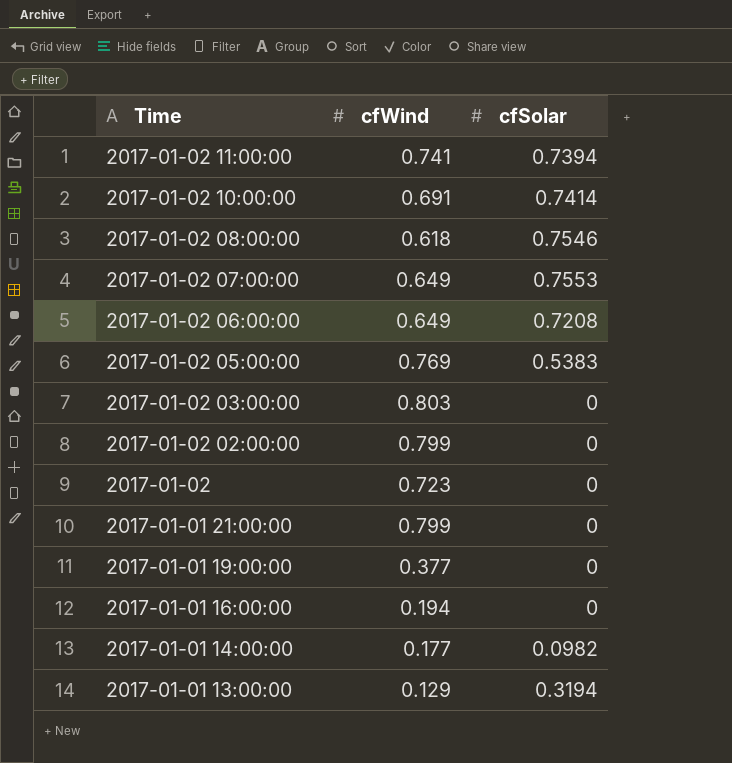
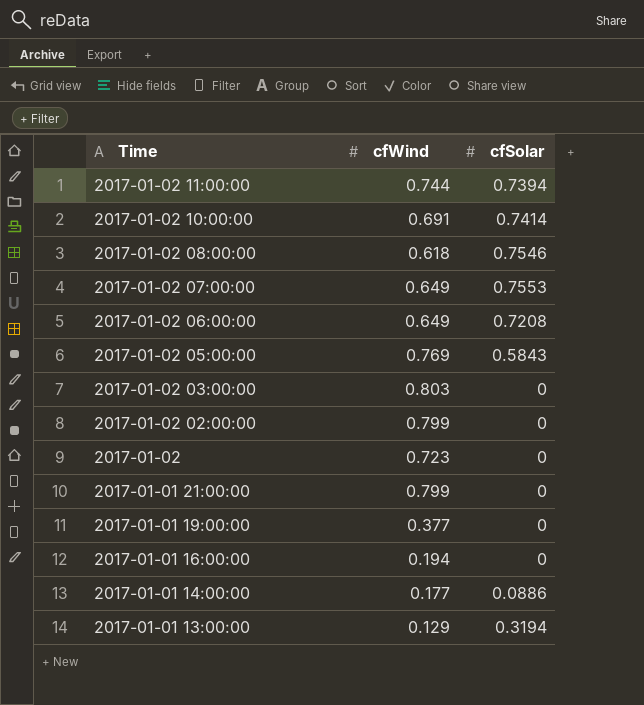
2017-01-02 11:00:00 | cfWind: 0.741 -> 0.744
2017-01-02 05:00:00 | cfSolar: 0.5383 -> 0.5843
2017-01-01 14:00:00 | cfSolar: 0.0982 -> 0.0886

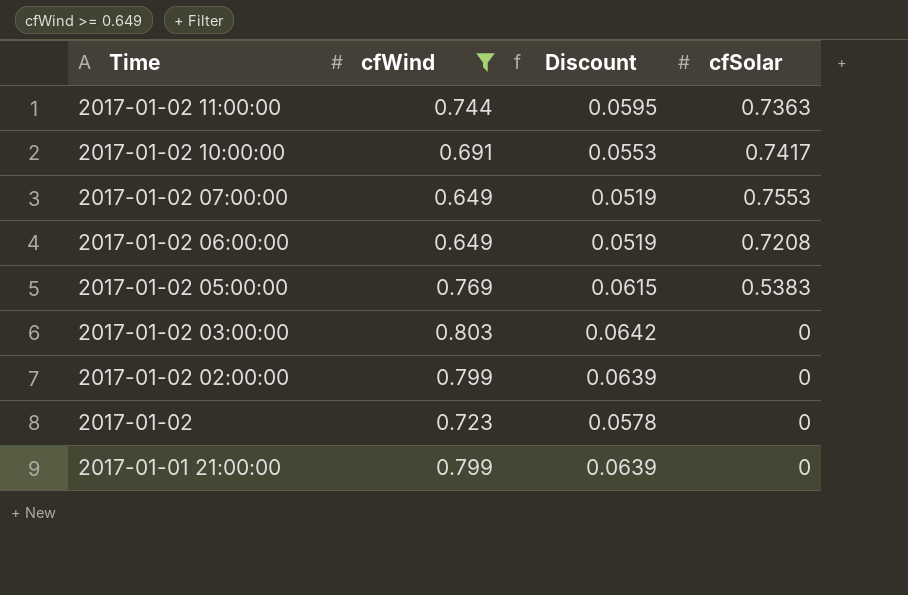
filter: none -> cfWind >= 0.649
column Discount | formula: none -> [cfWind] * 0.08
2017-01-02 11:00:00 | cfSolar: 0.7394 -> 0.7363
2017-01-02 10:00:00 | cfSolar: 0.7414 -> 0.7417
2017-01-02 05:00:00 | cfSolar: 0.5843 -> 0.5383

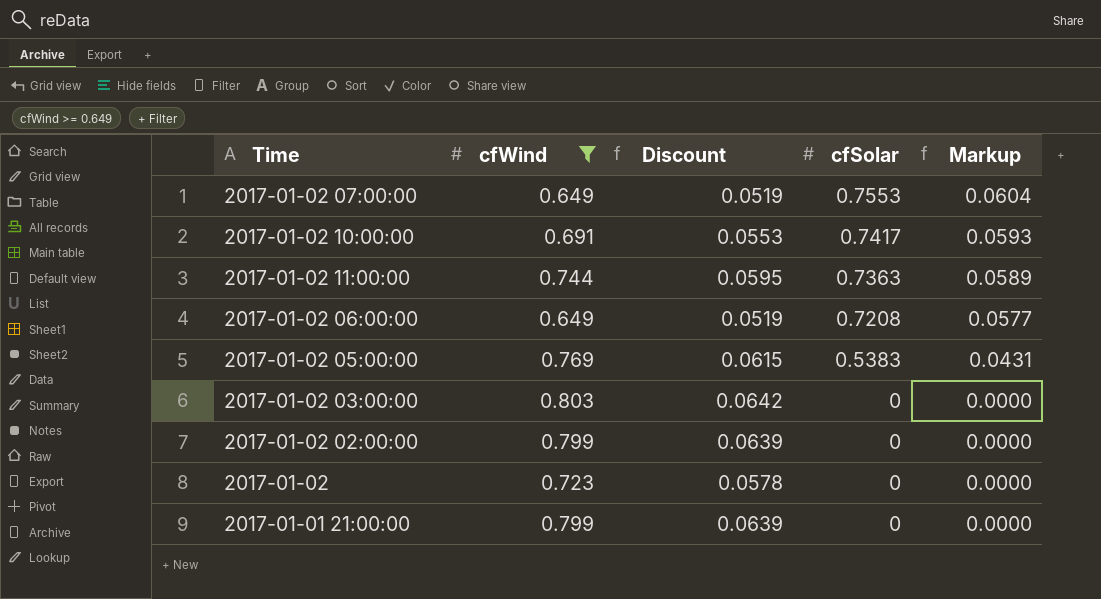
row order: Time descending -> cfSolar descending
column Markup | formula: none -> [cfSolar] * 0.08

